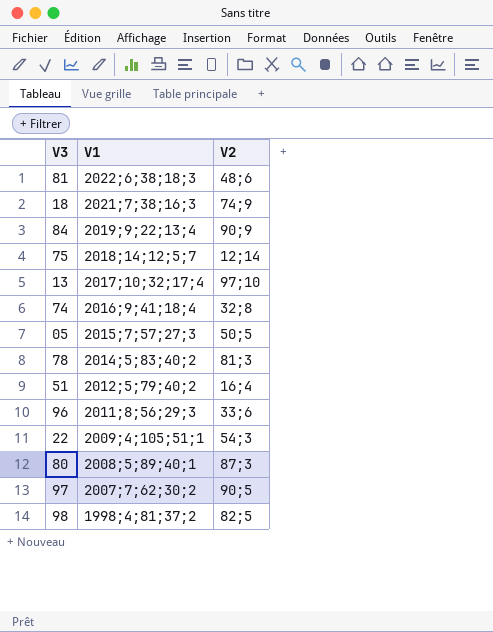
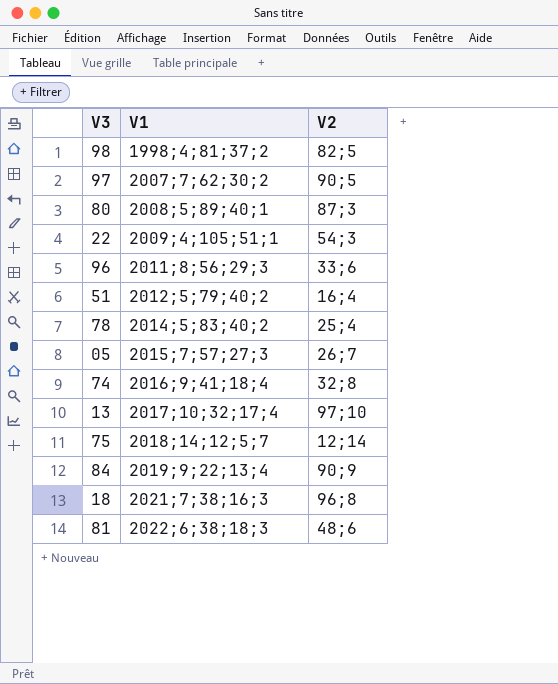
row order: V1 descending -> V1 ascending
78 | V2: 81;3 -> 25;4
05 | V2: 50;5 -> 26;7
18 | V2: 74;9 -> 96;8

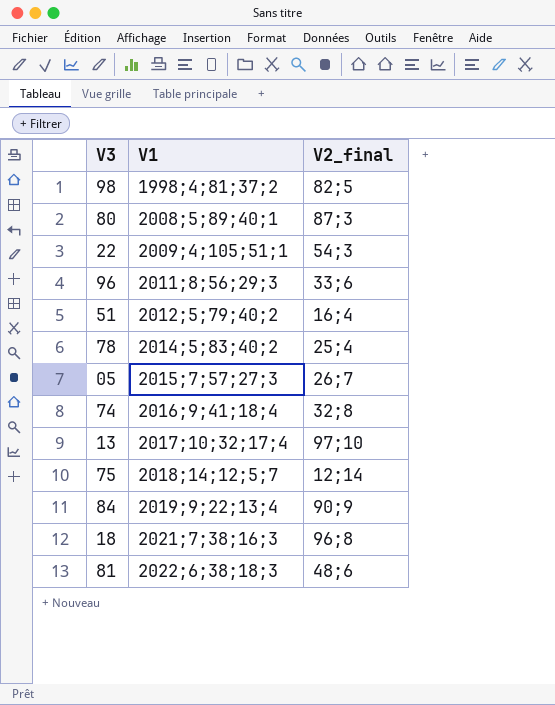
column name: V2 -> V2_final
row 97: 2007;7;62;30;2 | 90;5 -> none

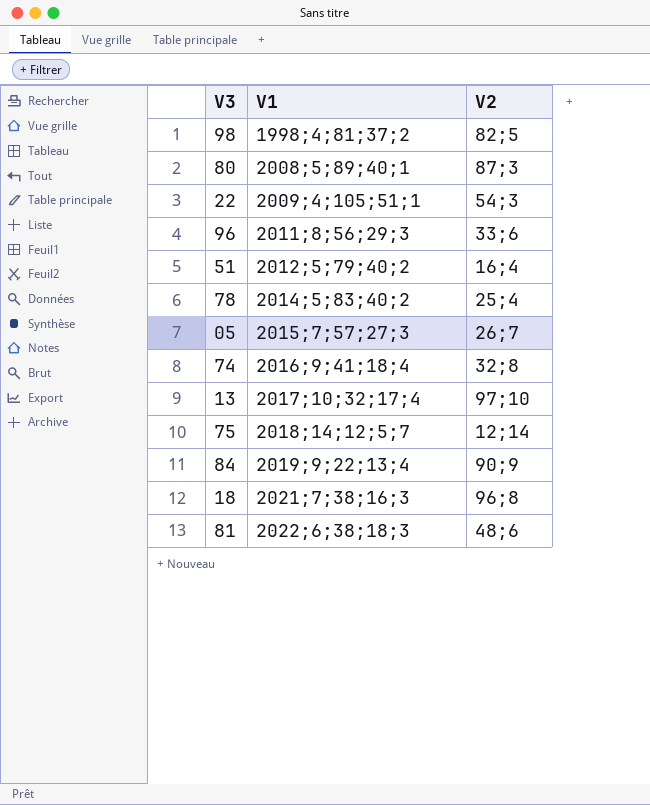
column name: V2_final -> V2

